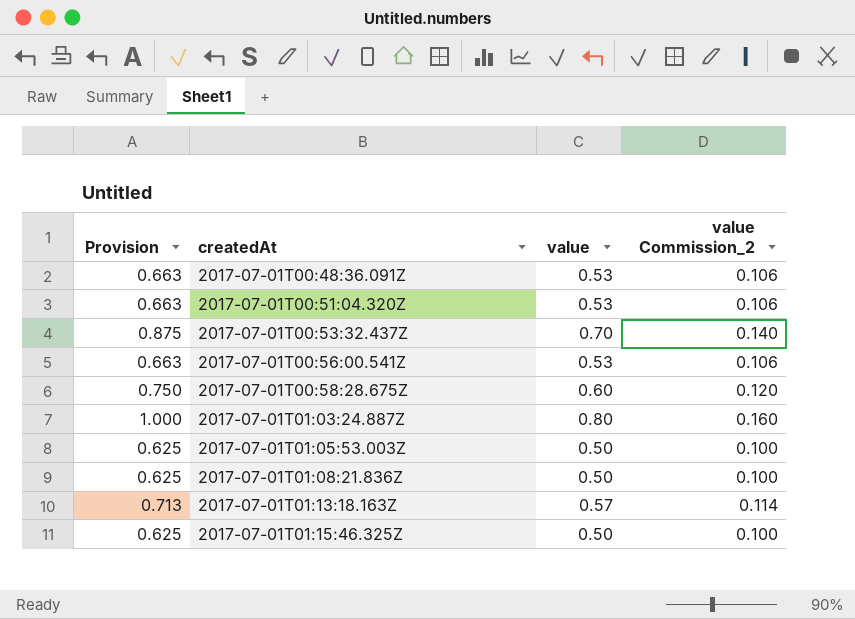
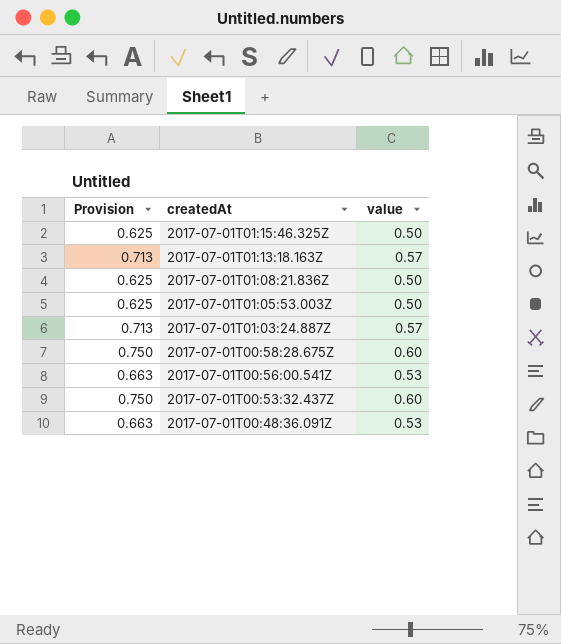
row order: createdAt ascending -> createdAt descending
column value Commission_2 | formula: [value] * 0.2 -> none
row 2017-07-01T00:51:04.320Z: 0.663 | 0.53 | 0.106 -> none
2017-07-01T01:03:24.887Z | Provision: 1.000 -> 0.713
2017-07-01T01:03:24.887Z | value: 0.80 -> 0.57
2017-07-01T00:53:32.437Z | Provision: 0.875 -> 0.750
2017-07-01T00:53:32.437Z | value: 0.70 -> 0.60

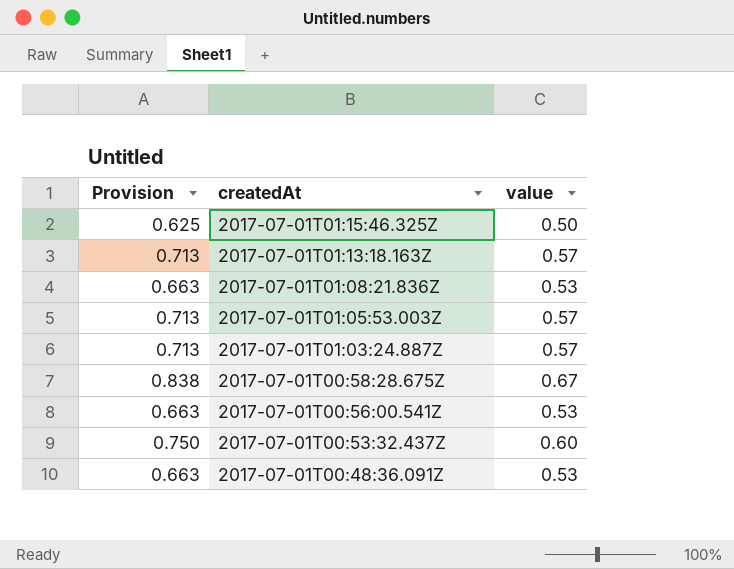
2017-07-01T01:08:21.836Z | Provision: 0.625 -> 0.663
2017-07-01T01:08:21.836Z | value: 0.50 -> 0.53
2017-07-01T01:05:53.003Z | Provision: 0.625 -> 0.713
2017-07-01T01:05:53.003Z | value: 0.50 -> 0.57
2017-07-01T00:58:28.675Z | Provision: 0.750 -> 0.838
2017-07-01T00:58:28.675Z | value: 0.60 -> 0.67

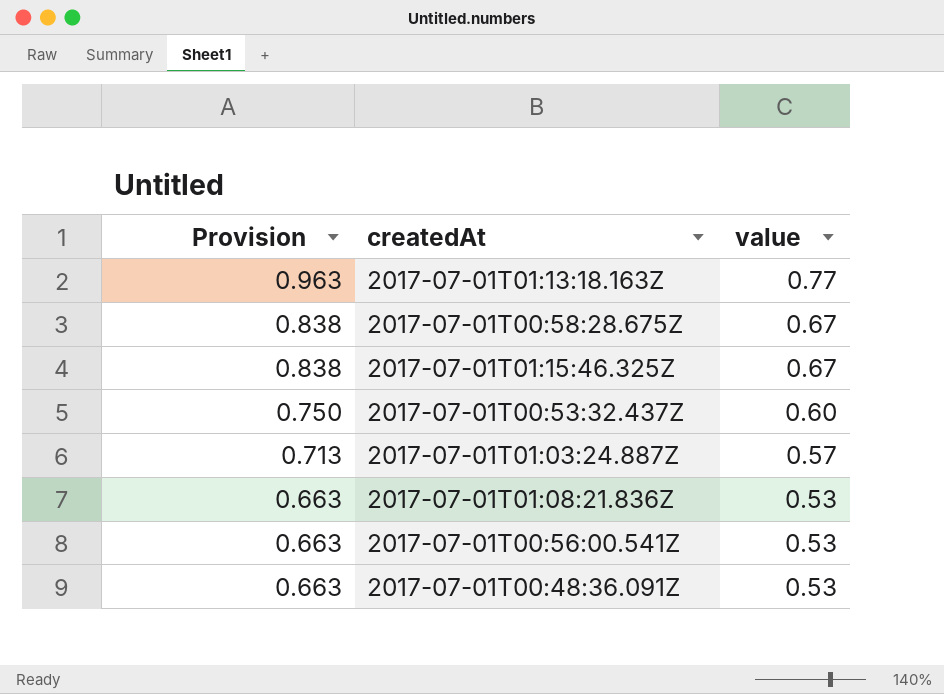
row order: createdAt descending -> Provision descending
row 2017-07-01T01:05:53.003Z: 0.713 | 0.57 -> none
2017-07-01T01:13:18.163Z | Provision: 0.713 -> 0.963
2017-07-01T01:13:18.163Z | value: 0.57 -> 0.77
2017-07-01T01:15:46.325Z | Provision: 0.625 -> 0.838
2017-07-01T01:15:46.325Z | value: 0.50 -> 0.67

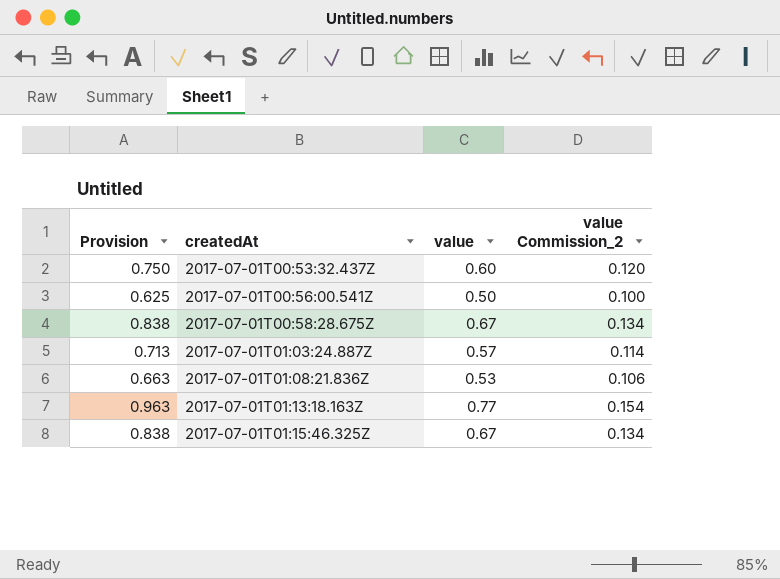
row order: Provision descending -> createdAt ascending
column value Commission_2 | formula: none -> [value] * 0.2
row 2017-07-01T00:48:36.091Z: 0.663 | 0.53 -> none
2017-07-01T00:56:00.541Z | Provision: 0.663 -> 0.625
2017-07-01T00:56:00.541Z | value: 0.53 -> 0.50

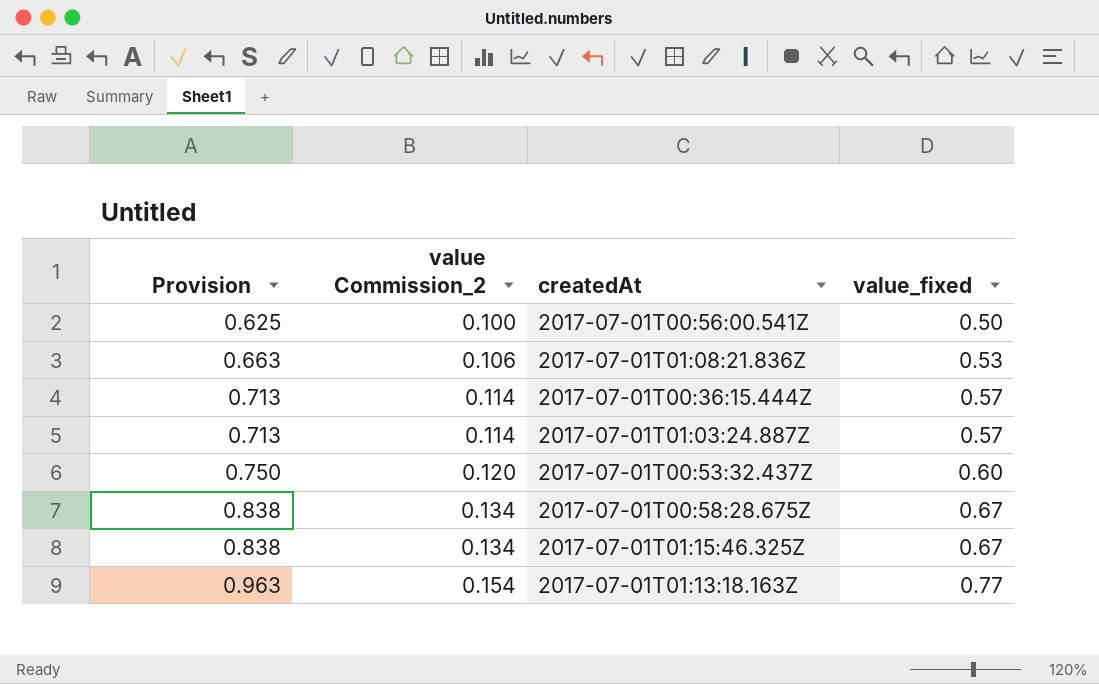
row order: createdAt ascending -> Provision ascending
column value Commission_2 | position: 4 -> 2
column name: value -> value_fixed
row 2017-07-01T00:36:15.444Z: none -> 0.713 | 0.114 | 0.57

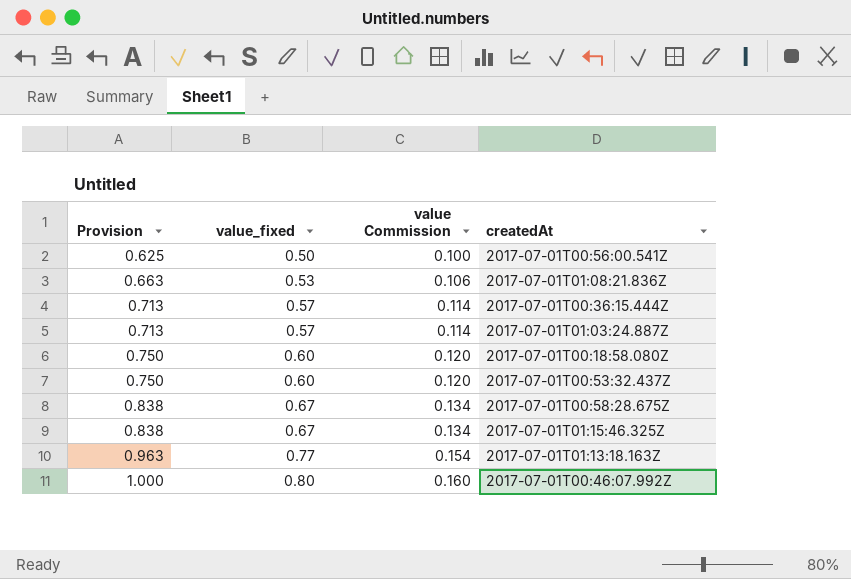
column value_fixed | position: 4 -> 2
column name: value Commission_2 -> value Commission
row 2017-07-01T00:18:58.080Z: none -> 0.750 | 0.60 | 0.120
row 2017-07-01T00:46:07.992Z: none -> 1.000 | 0.80 | 0.160

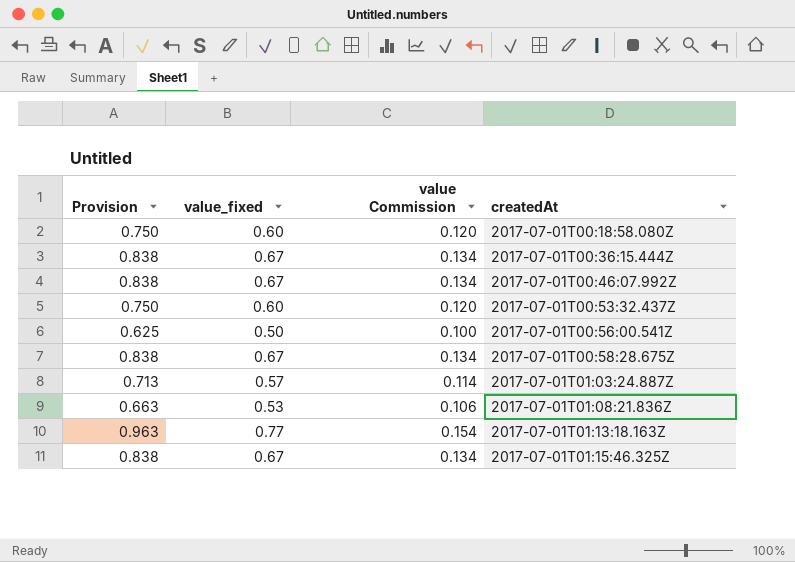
row order: Provision ascending -> createdAt ascending
2017-07-01T00:36:15.444Z | Provision: 0.713 -> 0.838
2017-07-01T00:36:15.444Z | value_fixed: 0.57 -> 0.67
2017-07-01T00:36:15.444Z | value Commission: 0.114 -> 0.134
2017-07-01T00:46:07.992Z | Provision: 1.000 -> 0.838
2017-07-01T00:46:07.992Z | value_fixed: 0.80 -> 0.67
2017-07-01T00:46:07.992Z | value Commission: 0.160 -> 0.134

